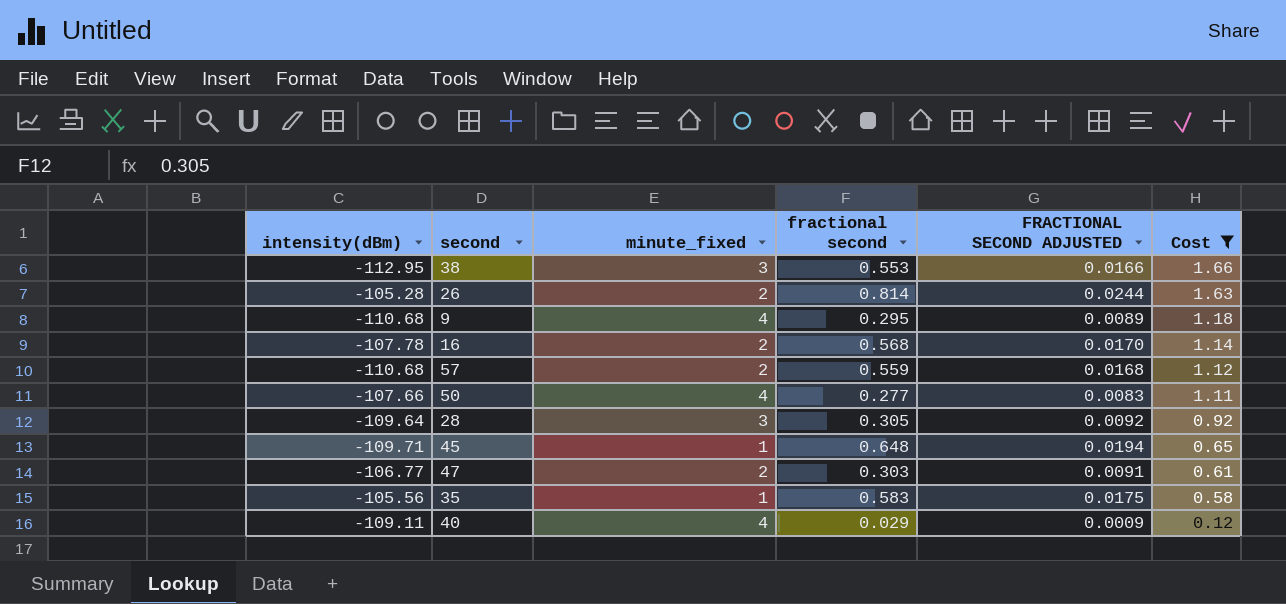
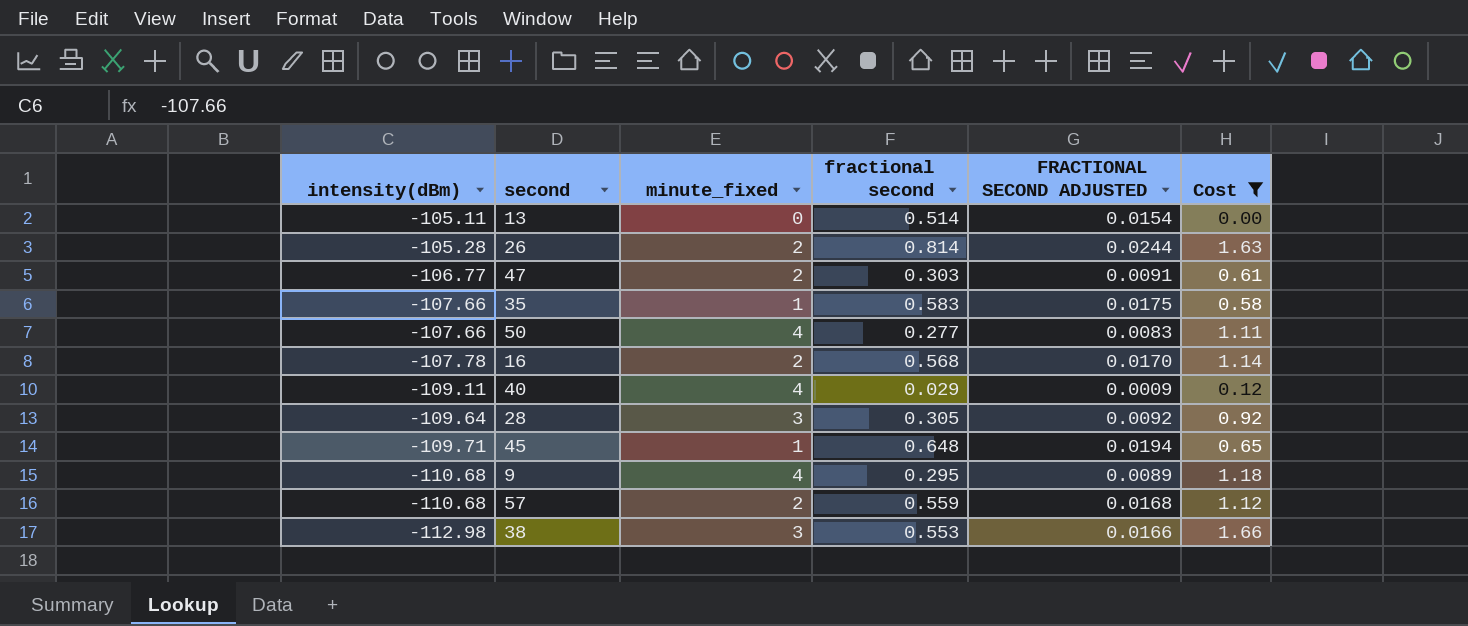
row order: Cost descending -> intensity(dBm) descending
row 13: none -> -105.11 | 0 | 0.514 | 0.0154 | 0.00
35 | intensity(dBm): -105.56 -> -107.66
38 | intensity(dBm): -112.95 -> -112.98

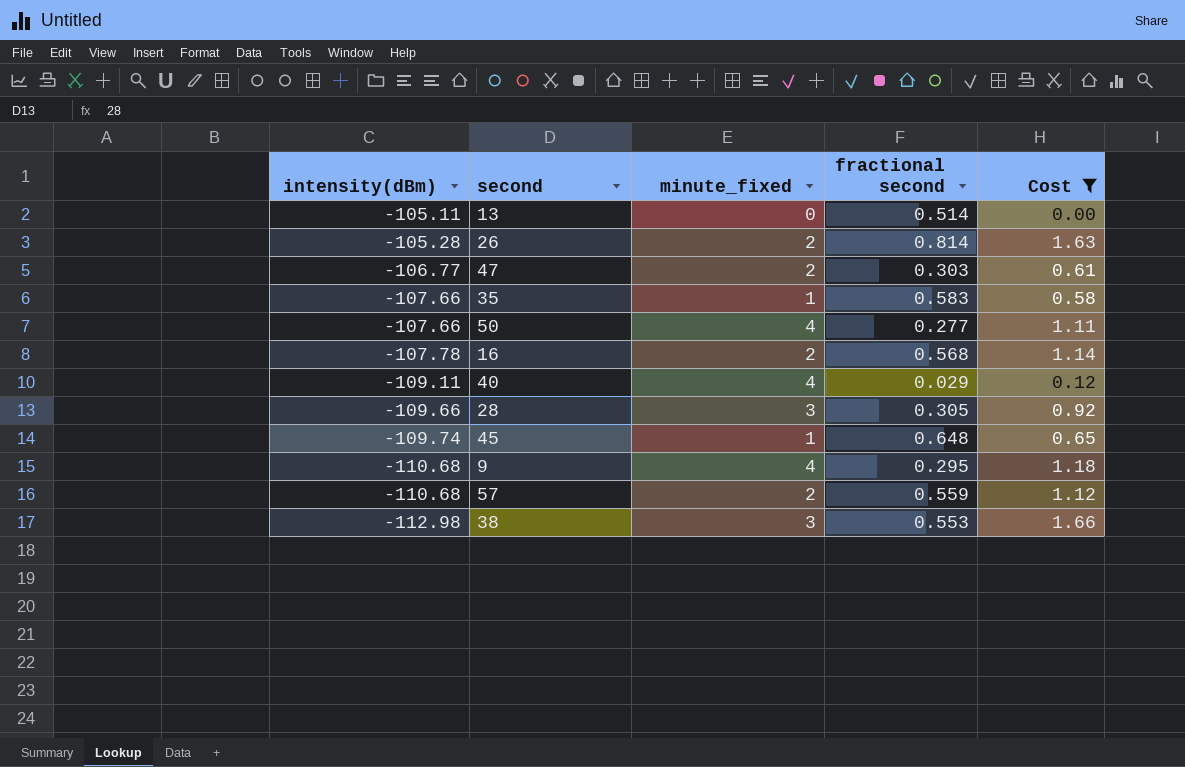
column FRACTIONAL SECOND ADJUSTED | formula: [fractional second] * 0.03 -> none
28 | intensity(dBm): -109.64 -> -109.66
45 | intensity(dBm): -109.71 -> -109.74

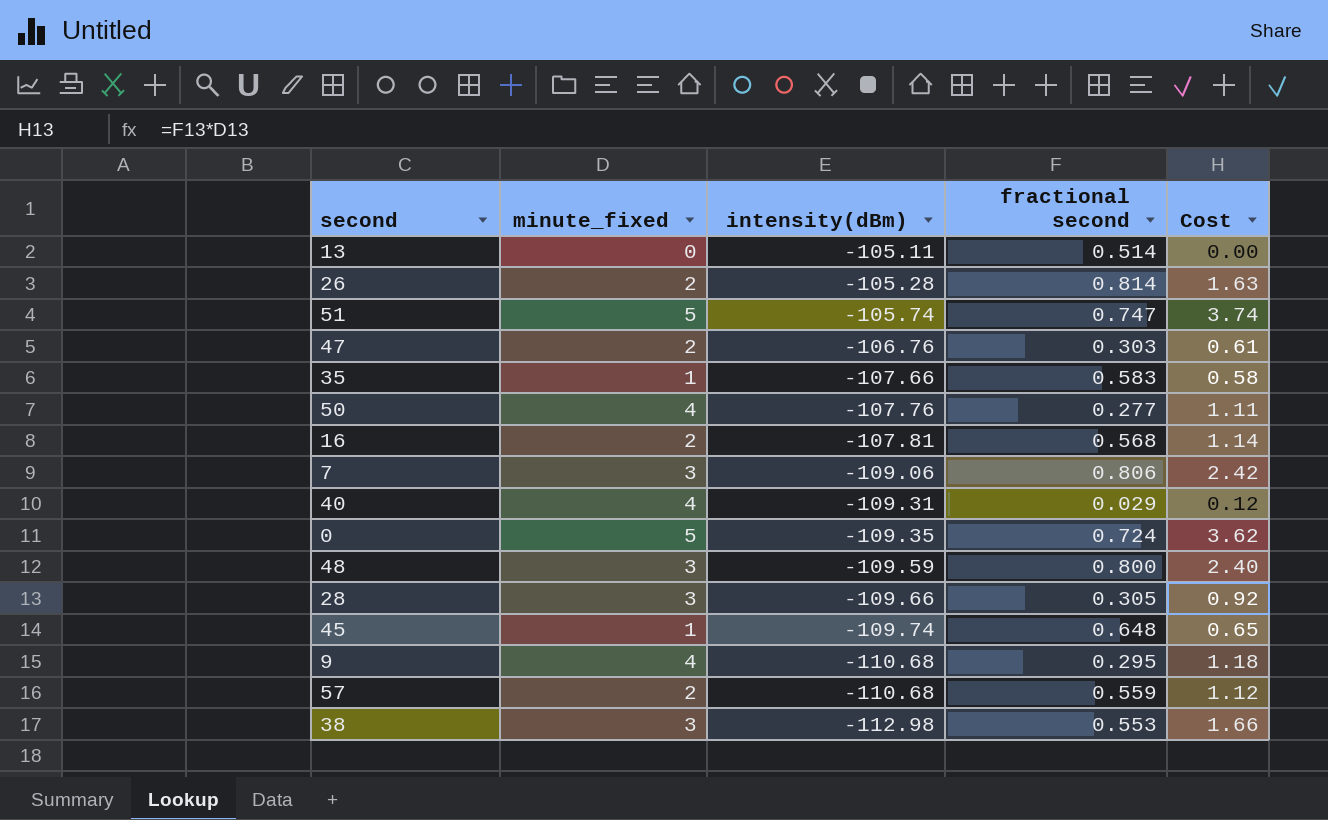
filter: Cost <= 1.66 -> none
column intensity(dBm) | position: 1 -> 3
47 | intensity(dBm): -106.77 -> -106.76
50 | intensity(dBm): -107.66 -> -107.76
16 | intensity(dBm): -107.78 -> -107.81
40 | intensity(dBm): -109.11 -> -109.31

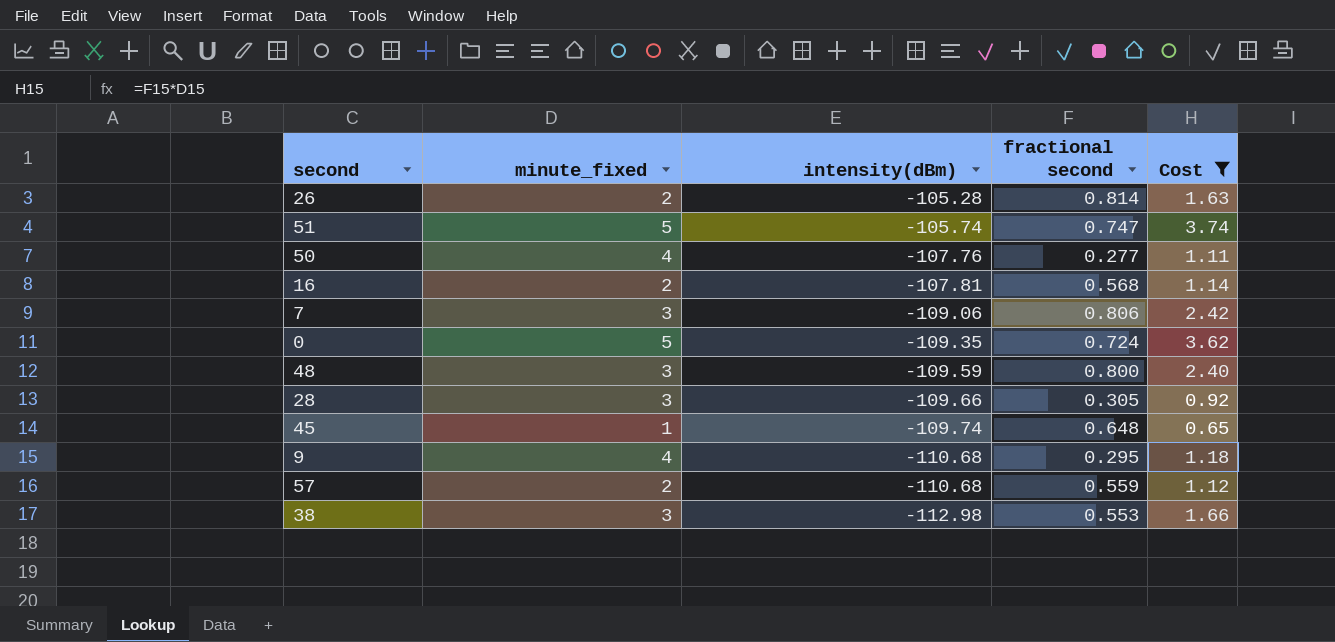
filter: none -> Cost >= 0.65

